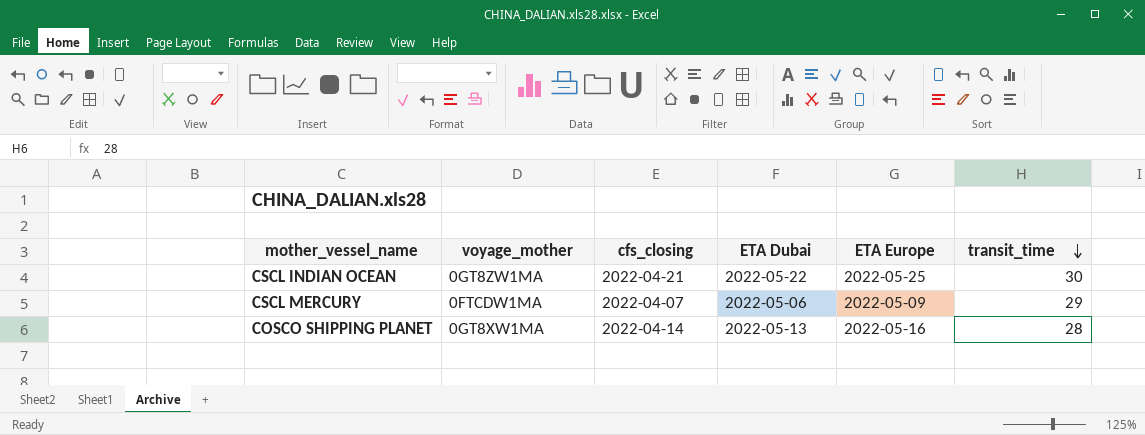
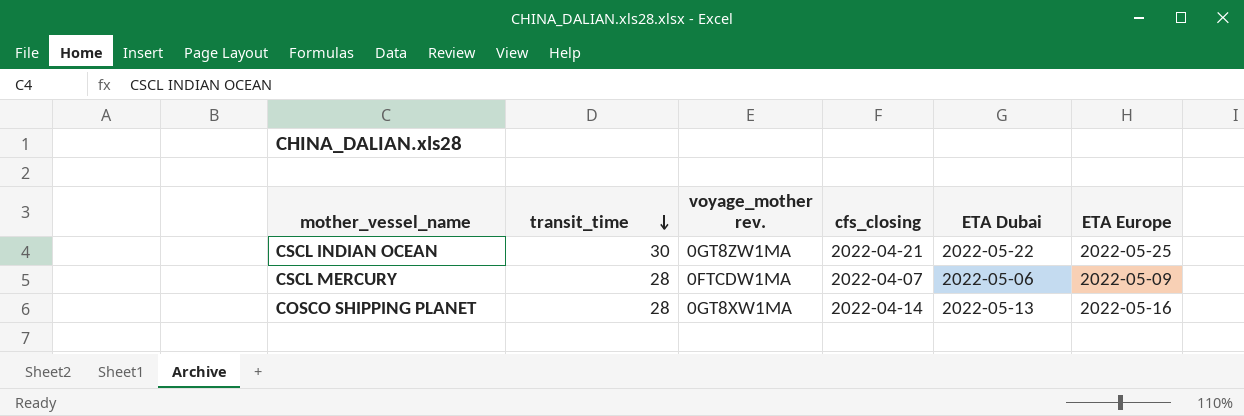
column transit_time | position: 6 -> 2
column name: voyage_mother -> voyage_mother rev.
CSCL MERCURY | transit_time: 29 -> 28

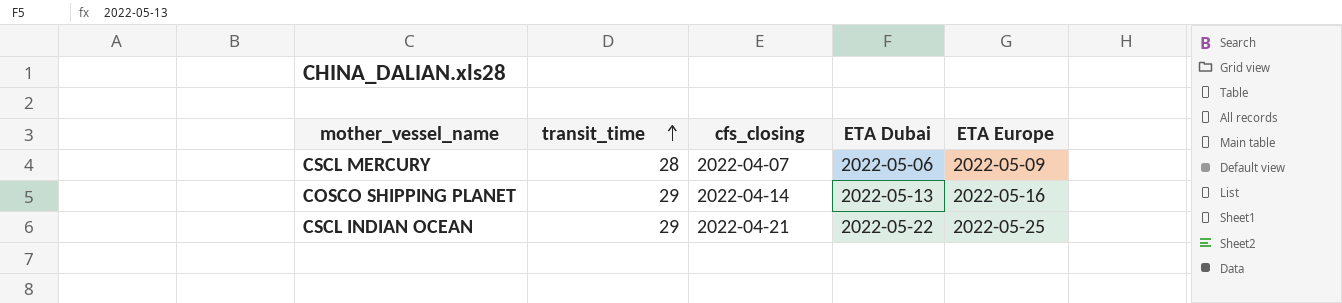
row order: transit_time descending -> transit_time ascending
column voyage_mother rev. | position: 3 -> none
COSCO SHIPPING PLANET | transit_time: 28 -> 29
CSCL INDIAN OCEAN | transit_time: 30 -> 29

